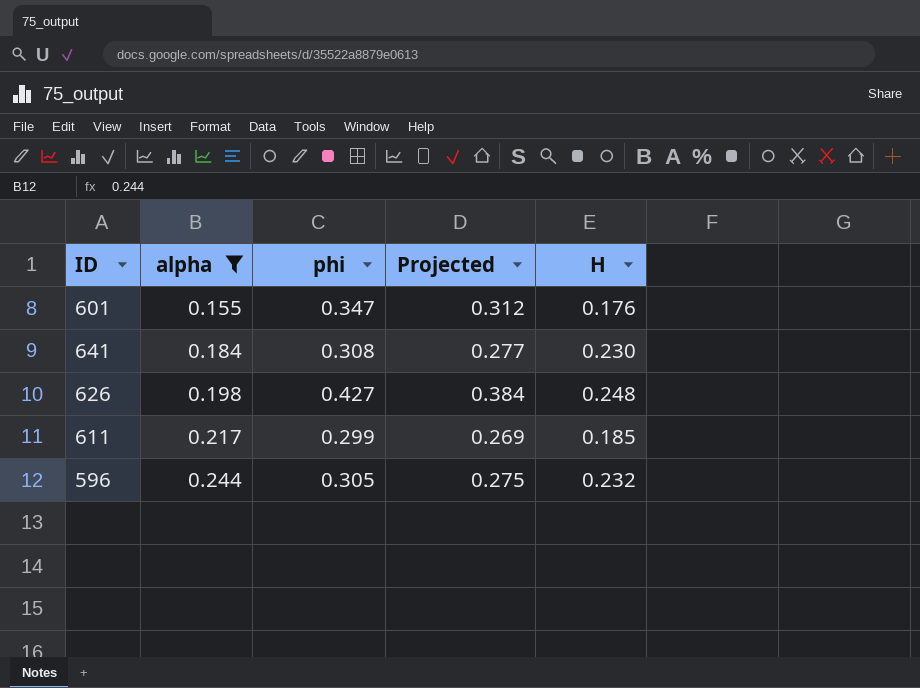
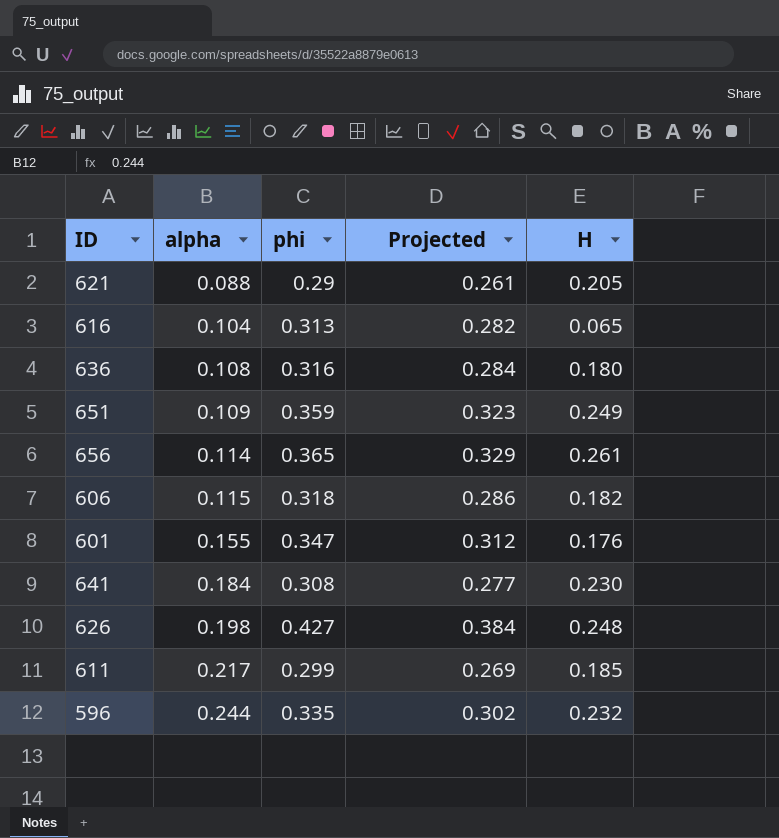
filter: alpha >= 0.155 -> none
596 | phi: 0.305 -> 0.335
596 | Projected: 0.275 -> 0.302

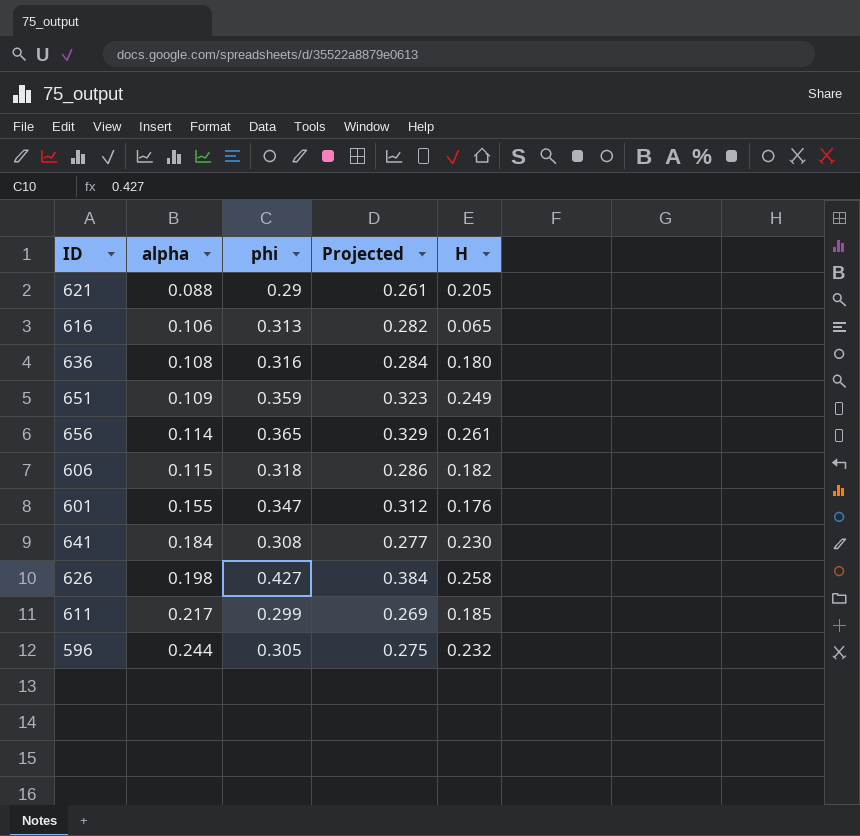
616 | alpha: 0.104 -> 0.106
626 | H: 0.248 -> 0.258
596 | phi: 0.335 -> 0.305
596 | Projected: 0.302 -> 0.275

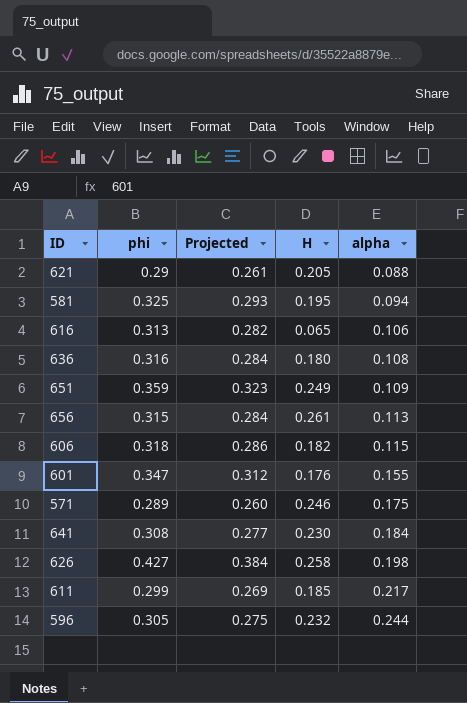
column alpha | position: 2 -> 5
row 581: none -> 0.325 | 0.293 | 0.195 | 0.094
656 | phi: 0.365 -> 0.315
656 | Projected: 0.329 -> 0.284
656 | alpha: 0.114 -> 0.113
row 571: none -> 0.289 | 0.260 | 0.246 | 0.175

